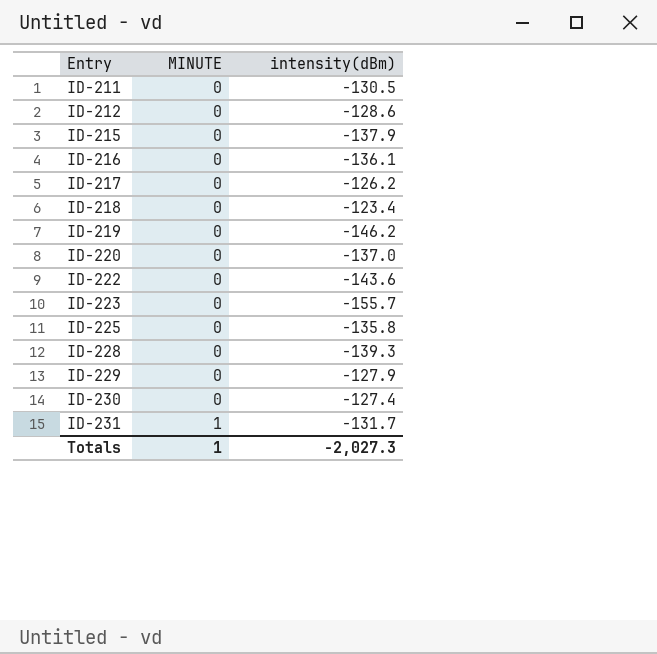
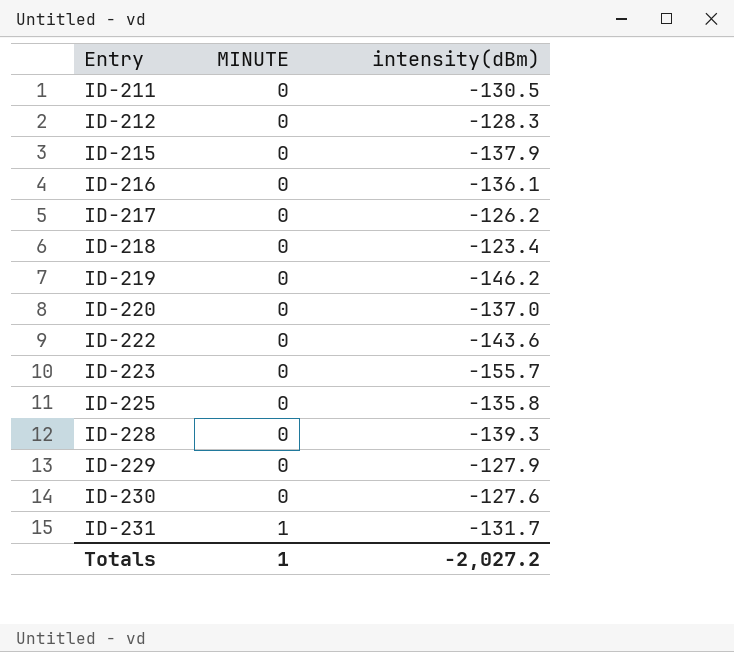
ID-212 | intensity(dBm): -128.6 -> -128.3
ID-230 | intensity(dBm): -127.4 -> -127.6
Totals | intensity(dBm): -2,027.3 -> -2,027.2

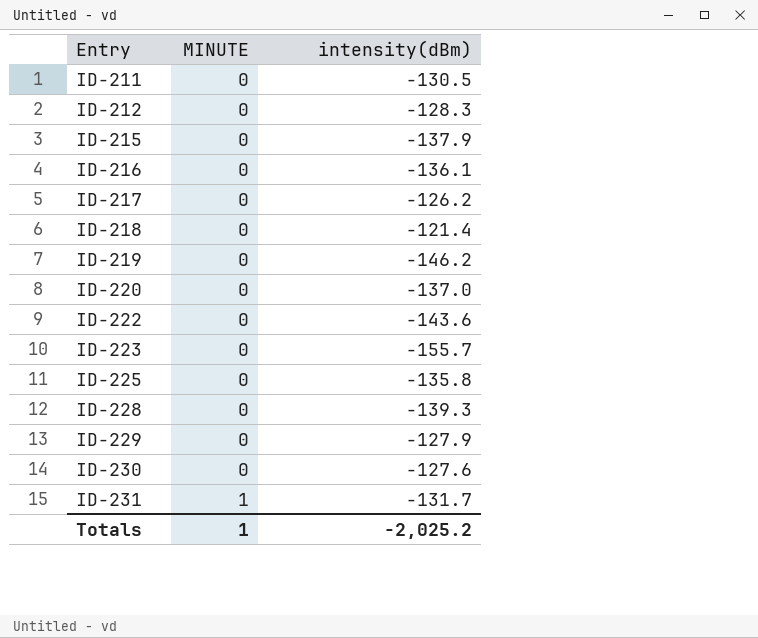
ID-218 | intensity(dBm): -123.4 -> -121.4
Totals | intensity(dBm): -2,027.2 -> -2,025.2

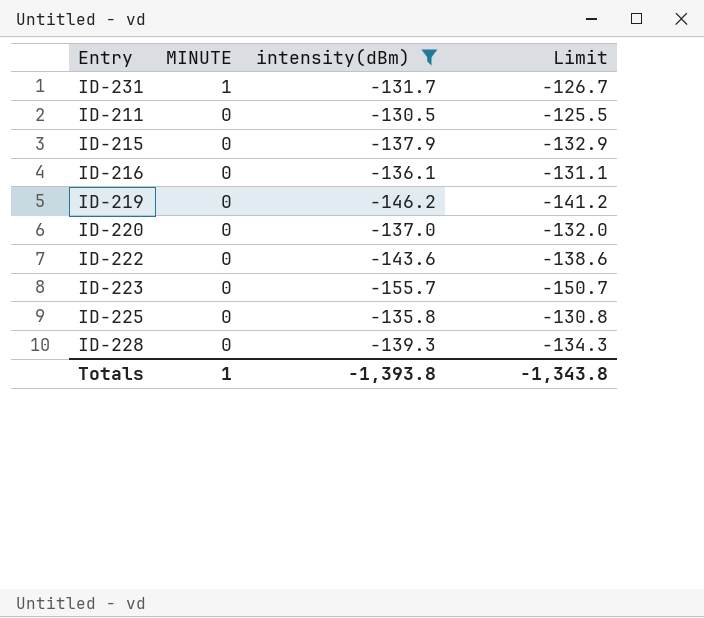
filter: none -> intensity(dBm) <= -130.5
row order: Entry ascending -> MINUTE descending
column Limit | formula: none -> [intensity(dBm)] + 5
Totals | intensity(dBm): -2,025.2 -> -1,393.8

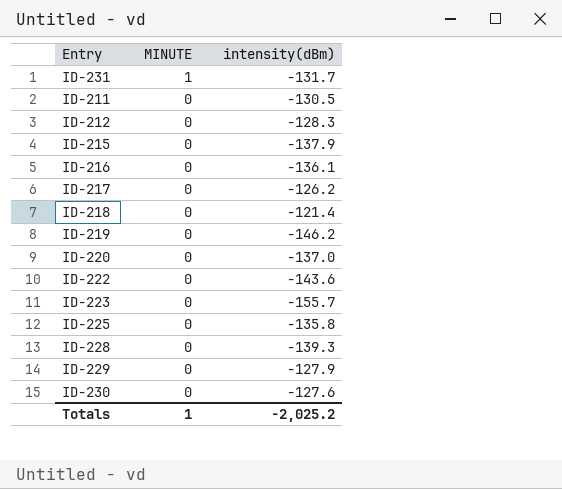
filter: intensity(dBm) <= -130.5 -> none
column Limit | formula: [intensity(dBm)] + 5 -> none
Totals | intensity(dBm): -1,393.8 -> -2,025.2

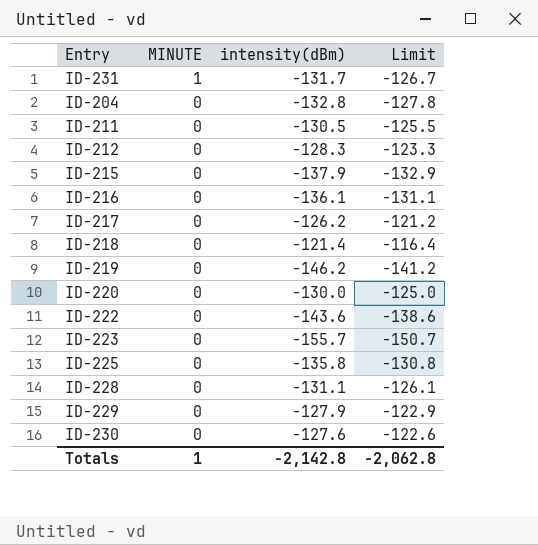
column Limit | formula: none -> [intensity(dBm)] + 5
row ID-204: none -> 0 | -132.8 | -127.8
ID-220 | intensity(dBm): -137.0 -> -130.0
ID-228 | intensity(dBm): -139.3 -> -131.1
Totals | intensity(dBm): -2,025.2 -> -2,142.8

